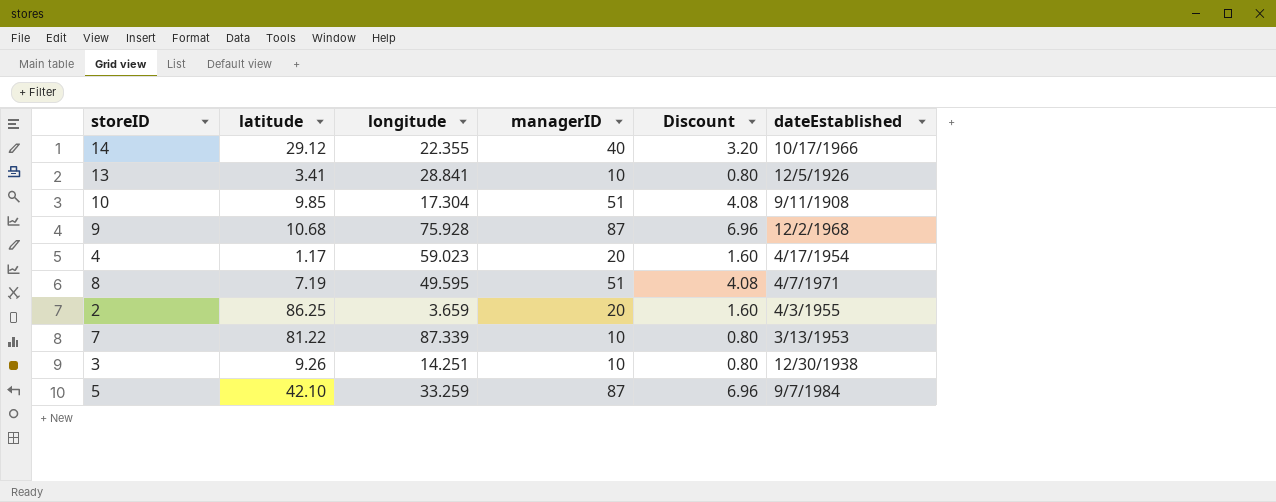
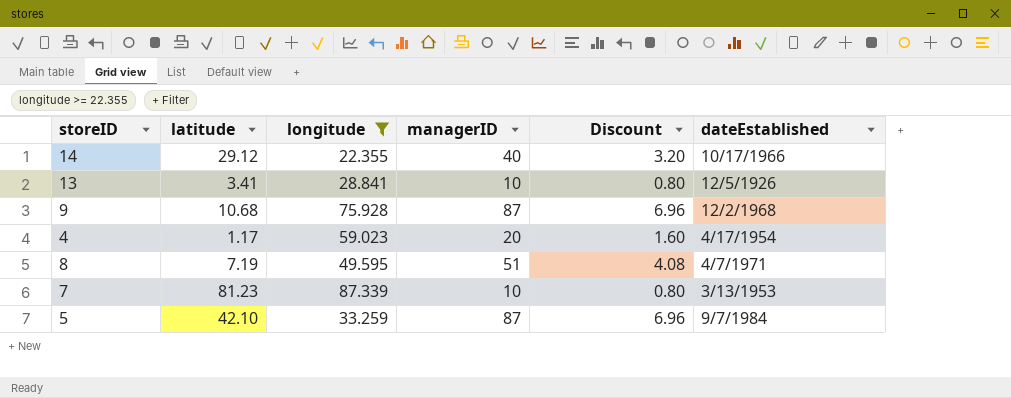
filter: none -> longitude >= 22.355
7 | latitude: 81.22 -> 81.23

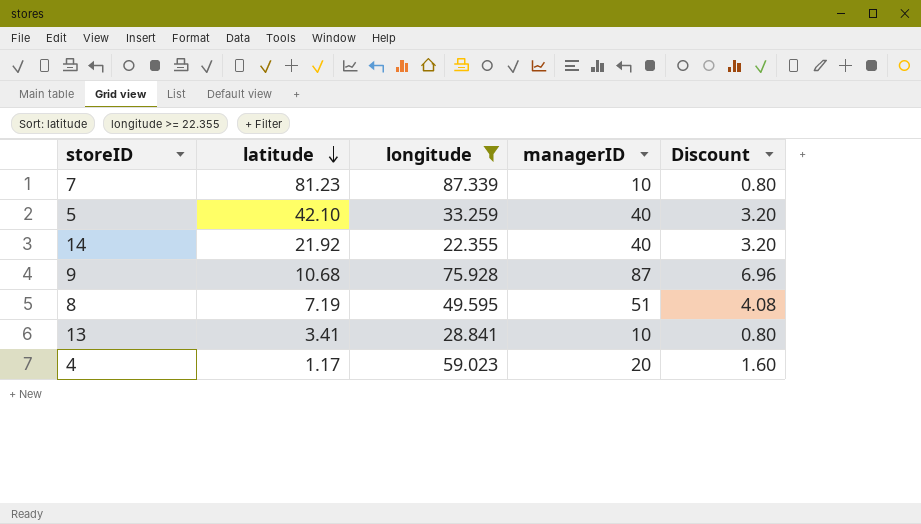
row order: none -> latitude descending
column dateEstablished | position: 6 -> none
5 | managerID: 87 -> 40
5 | Discount: 6.96 -> 3.20
14 | latitude: 29.12 -> 21.92

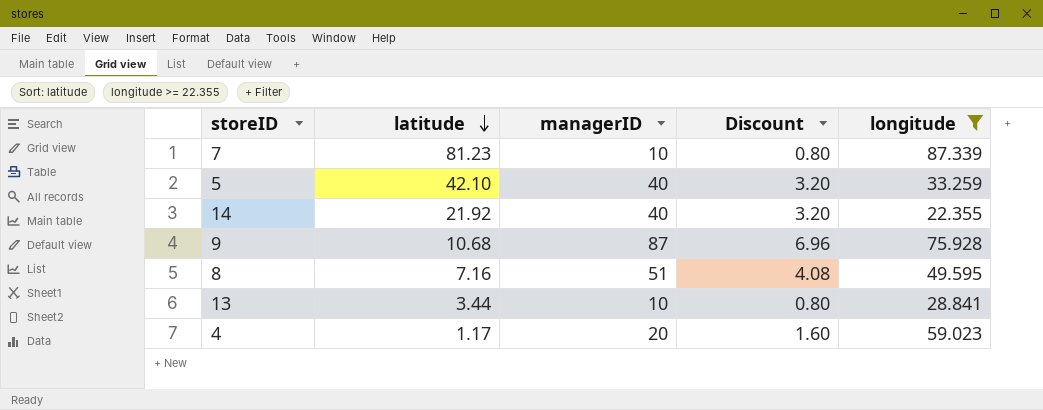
column longitude | position: 3 -> 5
8 | latitude: 7.19 -> 7.16
13 | latitude: 3.41 -> 3.44

